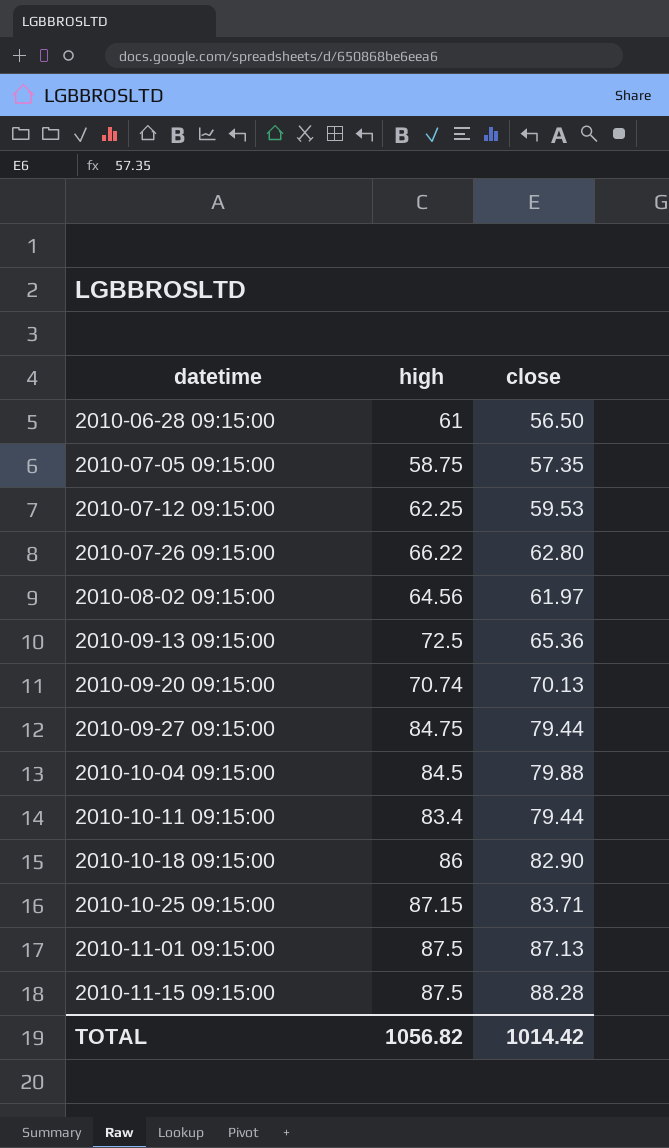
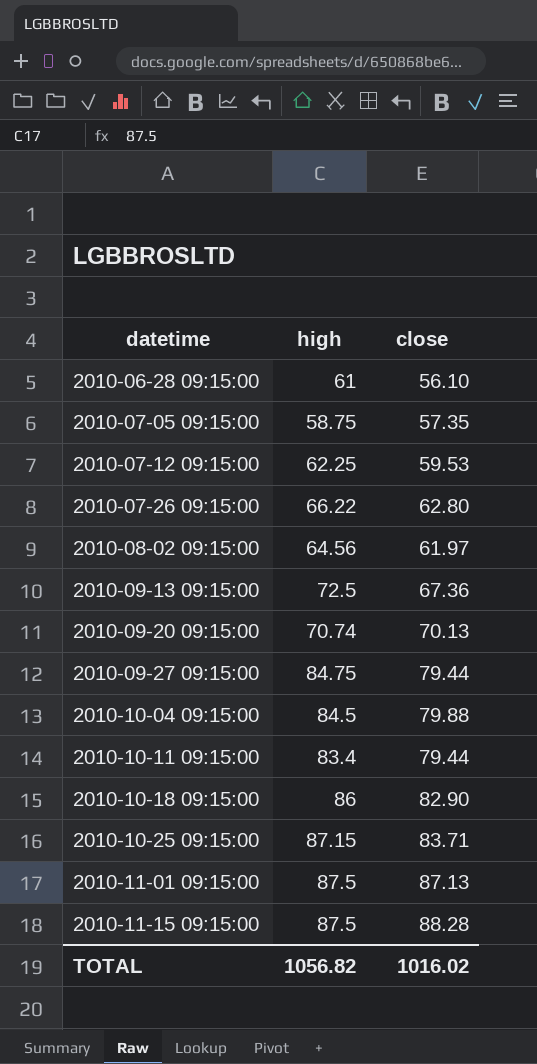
2010-06-28 09:15:00 | close: 56.50 -> 56.10
2010-09-13 09:15:00 | close: 65.36 -> 67.36
TOTAL | close: 1014.42 -> 1016.02

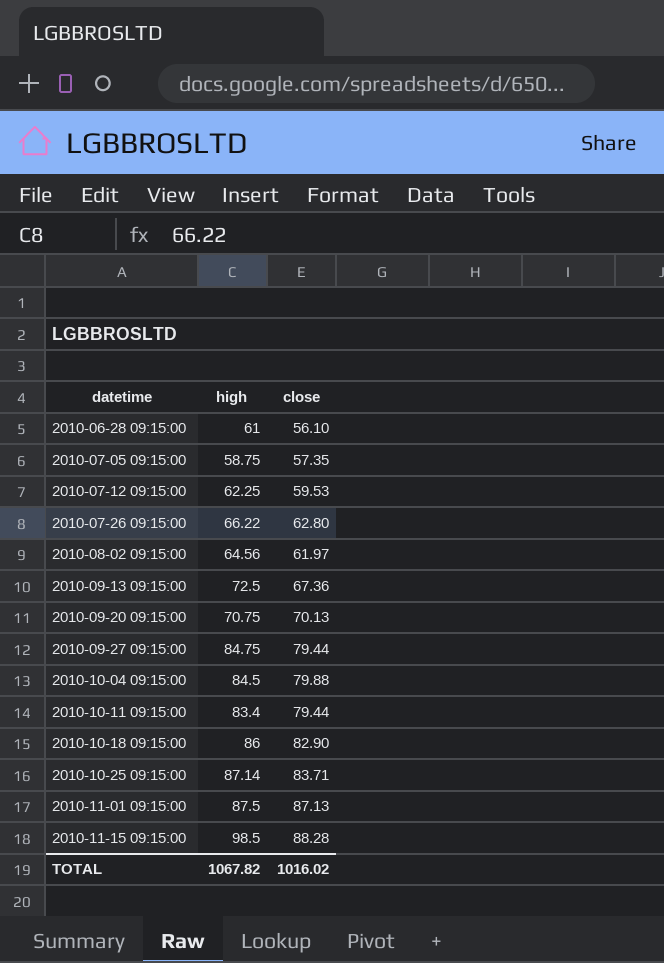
2010-09-20 09:15:00 | high: 70.74 -> 70.75
2010-10-25 09:15:00 | high: 87.15 -> 87.14
2010-11-15 09:15:00 | high: 87.5 -> 98.5
TOTAL | high: 1056.82 -> 1067.82

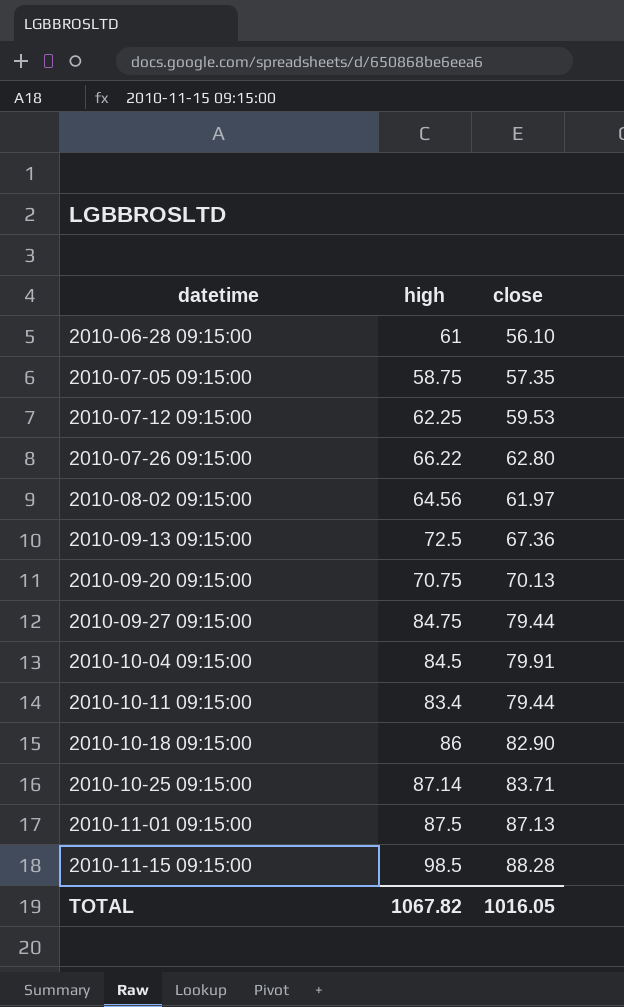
2010-10-04 09:15:00 | close: 79.88 -> 79.91
TOTAL | close: 1016.02 -> 1016.05

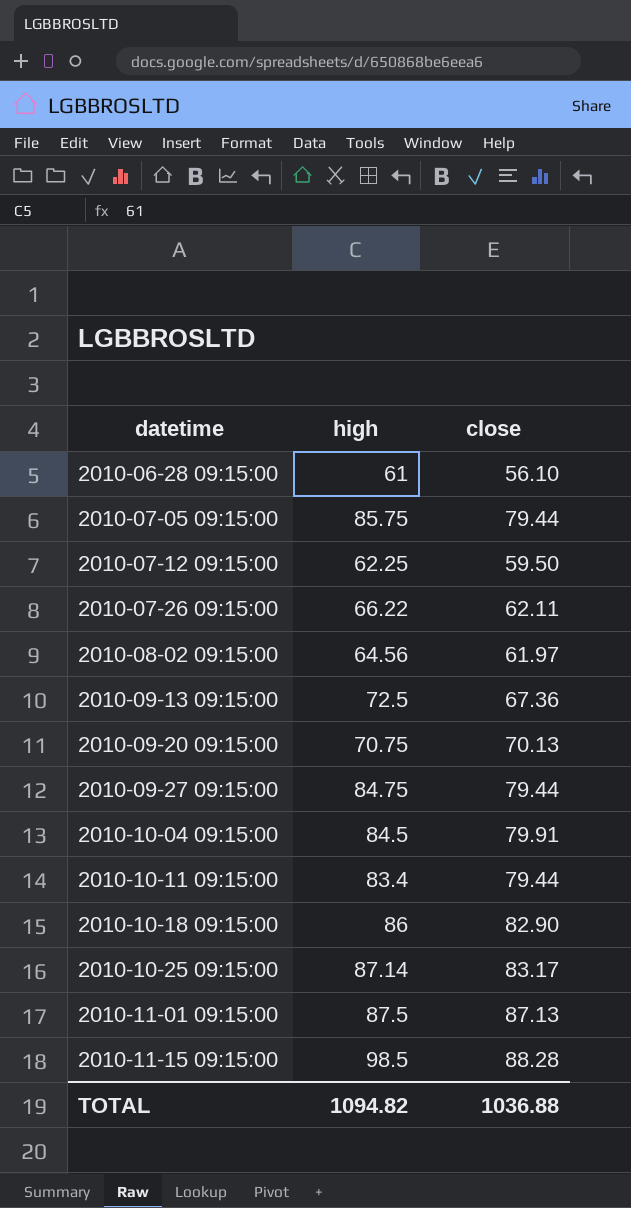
2010-07-05 09:15:00 | high: 58.75 -> 85.75
2010-07-05 09:15:00 | close: 57.35 -> 79.44
2010-07-12 09:15:00 | close: 59.53 -> 59.50
2010-07-26 09:15:00 | close: 62.80 -> 62.11
2010-10-25 09:15:00 | close: 83.71 -> 83.17
TOTAL | high: 1067.82 -> 1094.82
TOTAL | close: 1016.05 -> 1036.88

